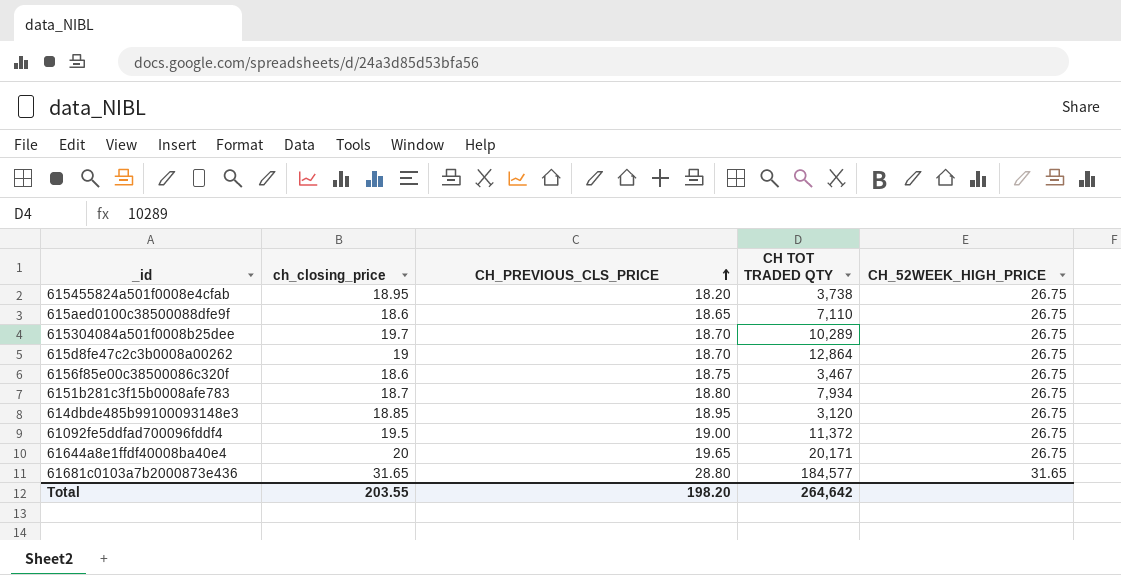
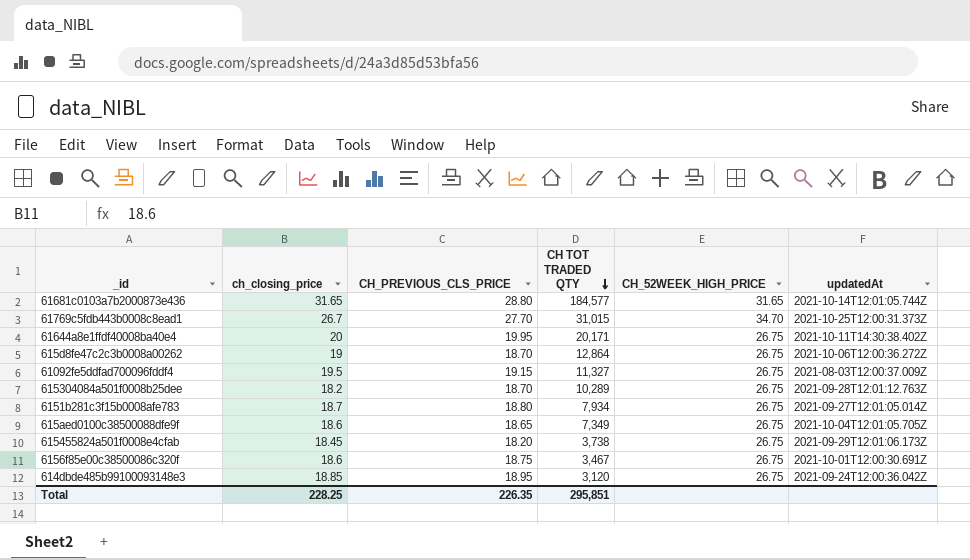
row order: CH_PREVIOUS_CLS_PRICE ascending -> CH TOT TRADED QTY descending
column updatedAt | position: none -> 6
row 61769c5fdb443b0008c8ead1: none -> 26.7 | 27.70 | 31,015 | 34.70 | 2021-10-25T12:00:31.373Z
61644a8e1ffdf40008ba40e4 | CH_PREVIOUS_CLS_PRICE: 19.65 -> 19.95
61092fe5ddfad700096fddf4 | CH_PREVIOUS_CLS_PRICE: 19.00 -> 19.15
61092fe5ddfad700096fddf4 | CH TOT TRADED QTY: 11,372 -> 11,327
615304084a501f0008b25dee | ch_closing_price: 19.7 -> 18.2
615aed0100c38500088dfe9f | CH TOT TRADED QTY: 7,110 -> 7,349
615455824a501f0008e4cfab | ch_closing_price: 18.95 -> 18.45
Total | ch_closing_price: 203.55 -> 228.25
Total | CH_PREVIOUS_CLS_PRICE: 198.20 -> 226.35
Total | CH TOT TRADED QTY: 264,642 -> 295,851

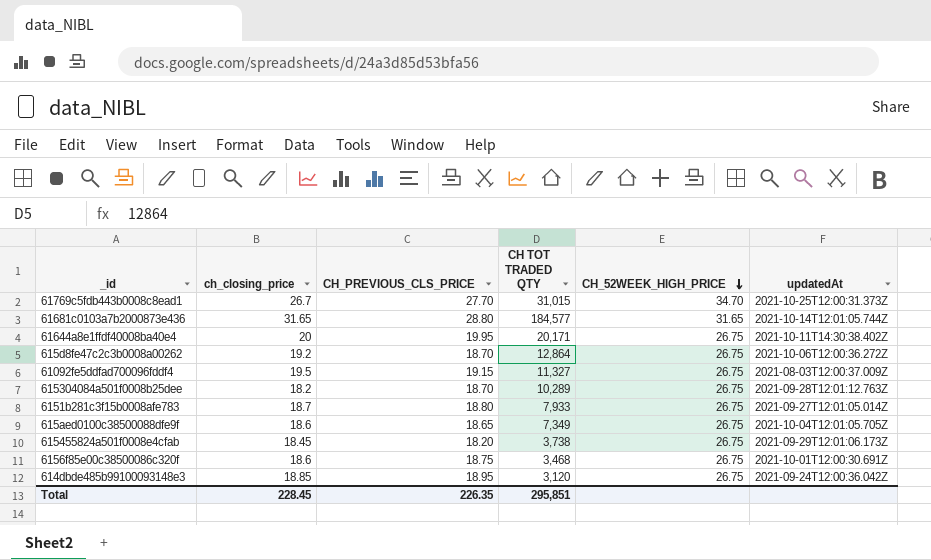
row order: CH TOT TRADED QTY descending -> CH_52WEEK_HIGH_PRICE descending
615d8fe47c2c3b0008a00262 | ch_closing_price: 19 -> 19.2
6151b281c3f15b0008afe783 | CH TOT TRADED QTY: 7,934 -> 7,933
6156f85e00c38500086c320f | CH TOT TRADED QTY: 3,467 -> 3,468
Total | ch_closing_price: 228.25 -> 228.45

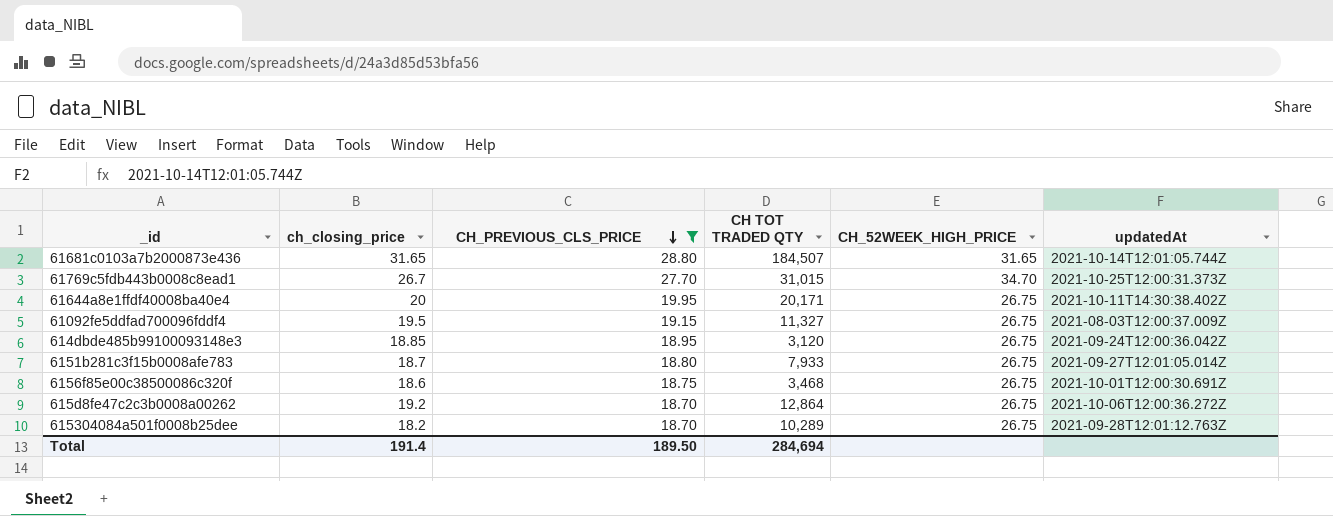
filter: none -> CH_PREVIOUS_CLS_PRICE >= 18.70
row order: CH_52WEEK_HIGH_PRICE descending -> CH_PREVIOUS_CLS_PRICE descending
61681c0103a7b2000873e436 | CH TOT TRADED QTY: 184,577 -> 184,507
Total | ch_closing_price: 228.45 -> 191.4
Total | CH_PREVIOUS_CLS_PRICE: 226.35 -> 189.50
Total | CH TOT TRADED QTY: 295,851 -> 284,694

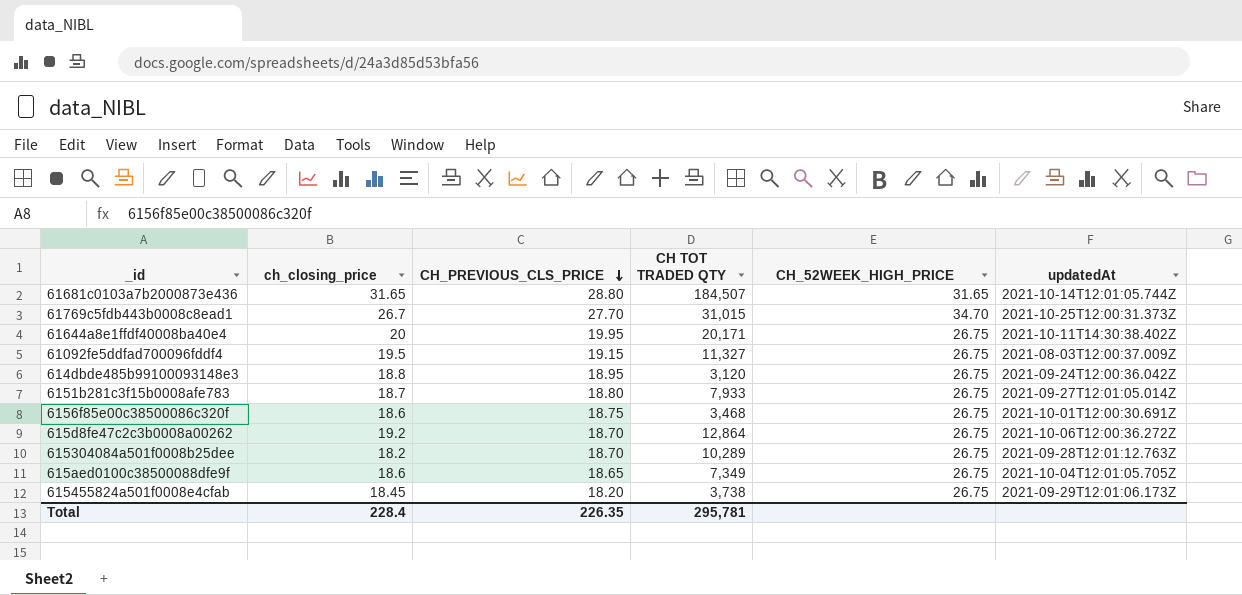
filter: CH_PREVIOUS_CLS_PRICE >= 18.70 -> none
614dbde485b99100093148e3 | ch_closing_price: 18.85 -> 18.8
Total | ch_closing_price: 191.4 -> 228.4
Total | CH_PREVIOUS_CLS_PRICE: 189.50 -> 226.35
Total | CH TOT TRADED QTY: 284,694 -> 295,781

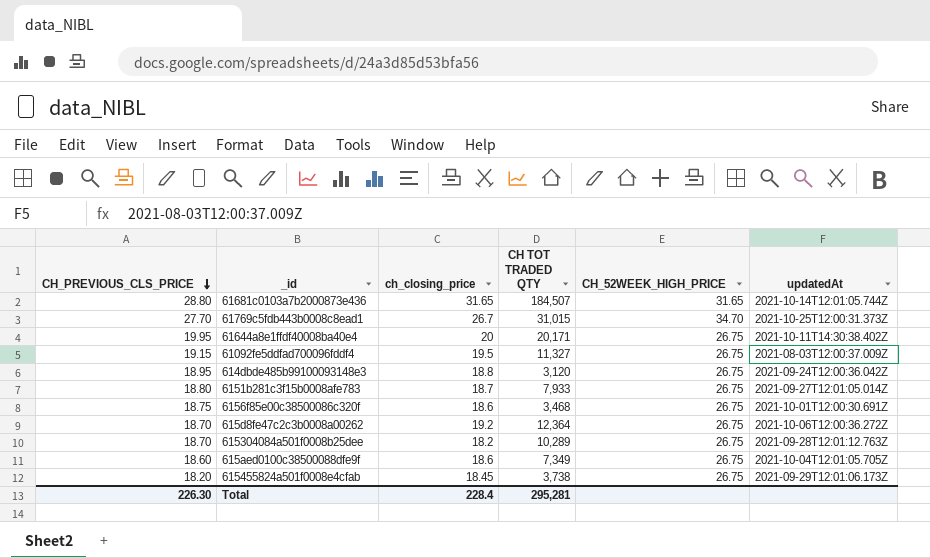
column CH_PREVIOUS_CLS_PRICE | position: 3 -> 1
615d8fe47c2c3b0008a00262 | CH TOT TRADED QTY: 12,864 -> 12,364
615aed0100c38500088dfe9f | CH_PREVIOUS_CLS_PRICE: 18.65 -> 18.60
Total | CH_PREVIOUS_CLS_PRICE: 226.35 -> 226.30
Total | CH TOT TRADED QTY: 295,781 -> 295,281

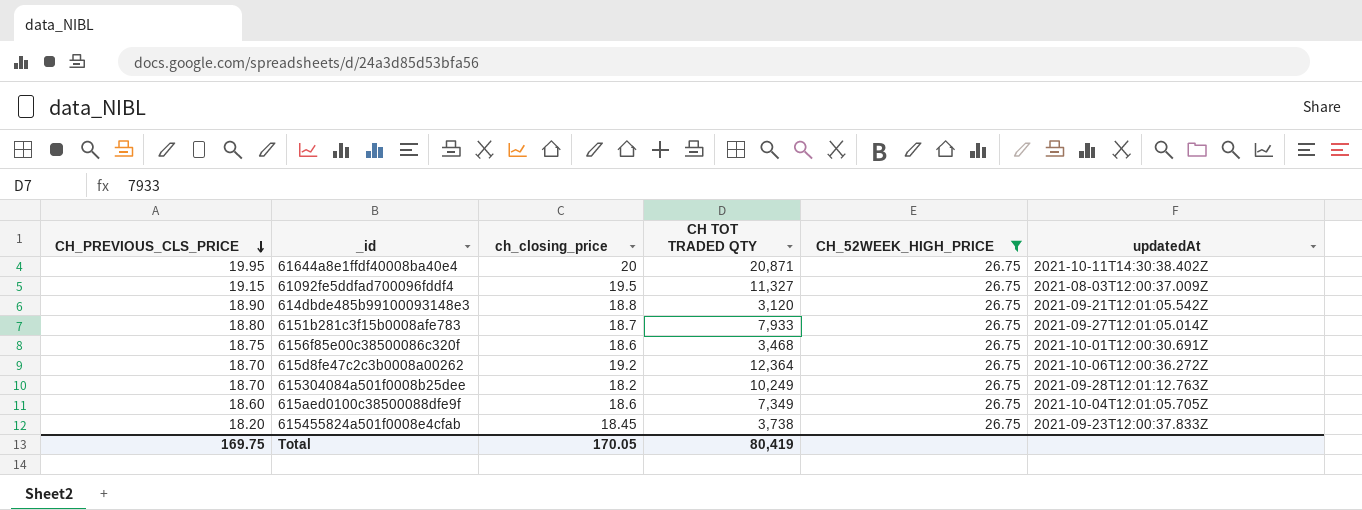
filter: none -> CH_52WEEK_HIGH_PRICE = 26.75
61644a8e1ffdf40008ba40e4 | CH TOT TRADED QTY: 20,171 -> 20,871
614dbde485b99100093148e3 | CH_PREVIOUS_CLS_PRICE: 18.95 -> 18.90
614dbde485b99100093148e3 | updatedAt: 2021-09-24T12:00:36.042Z -> 2021-09-21T12:01:05.542Z
615304084a501f0008b25dee | CH TOT TRADED QTY: 10,289 -> 10,249
615455824a501f0008e4cfab | updatedAt: 2021-09-29T12:01:06.173Z -> 2021-09-23T12:00:37.833Z
Total | CH_PREVIOUS_CLS_PRICE: 226.30 -> 169.75
Total | ch_closing_price: 228.4 -> 170.05
Total | CH TOT TRADED QTY: 295,281 -> 80,419

